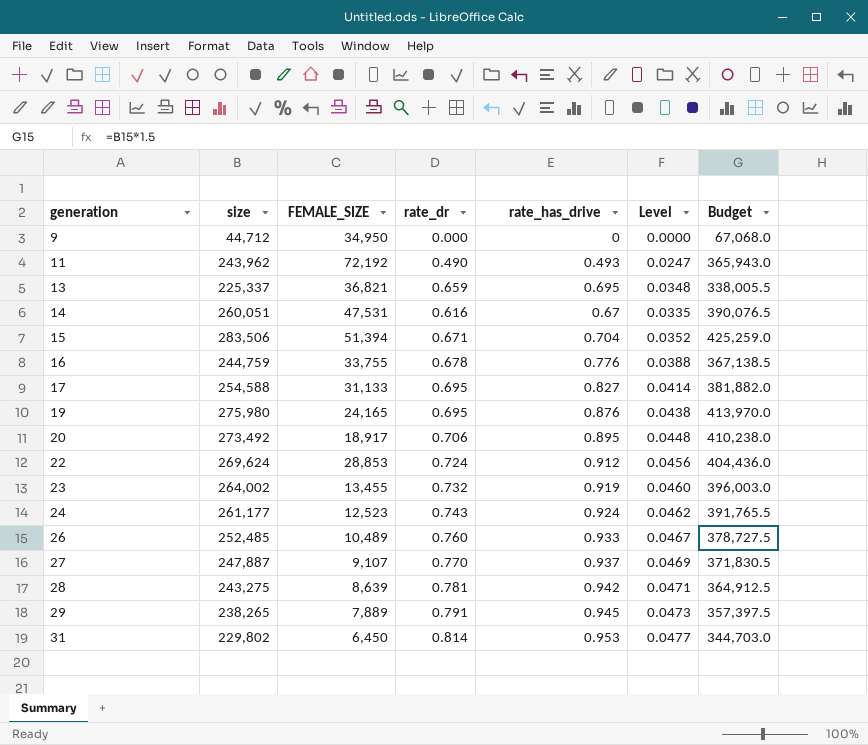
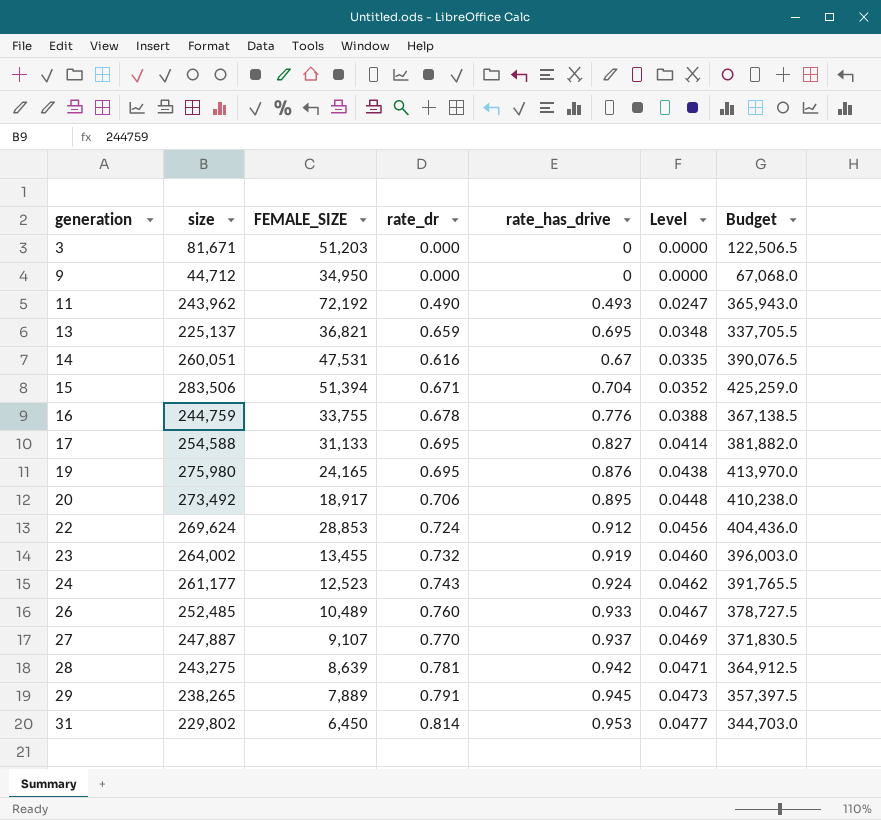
row 3: none -> 81,671 | 51,203 | 0.000 | 0 | 0.0000 | 122,506.5
13 | size: 225,337 -> 225,137
13 | Budget: 338,005.5 -> 337,705.5

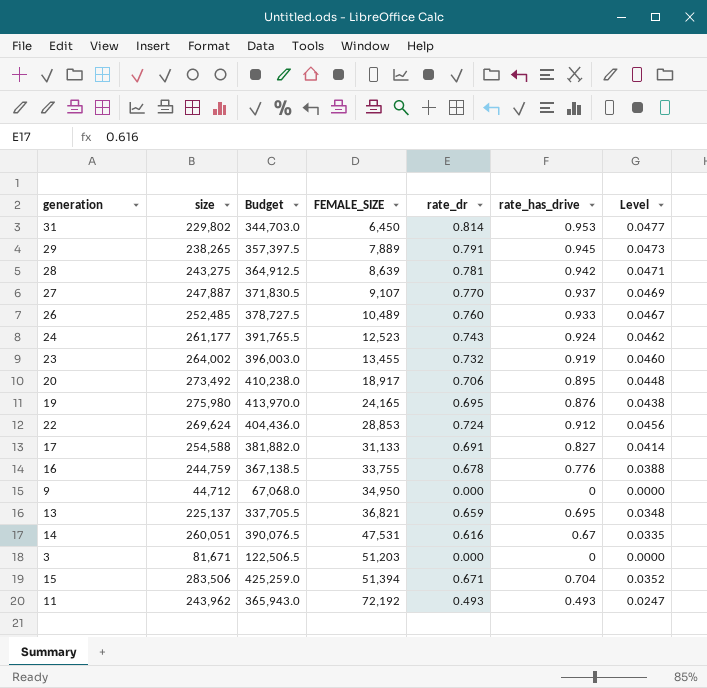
row order: generation ascending -> FEMALE_SIZE ascending
column Budget | position: 7 -> 3
17 | rate_dr: 0.695 -> 0.691
11 | rate_dr: 0.490 -> 0.493

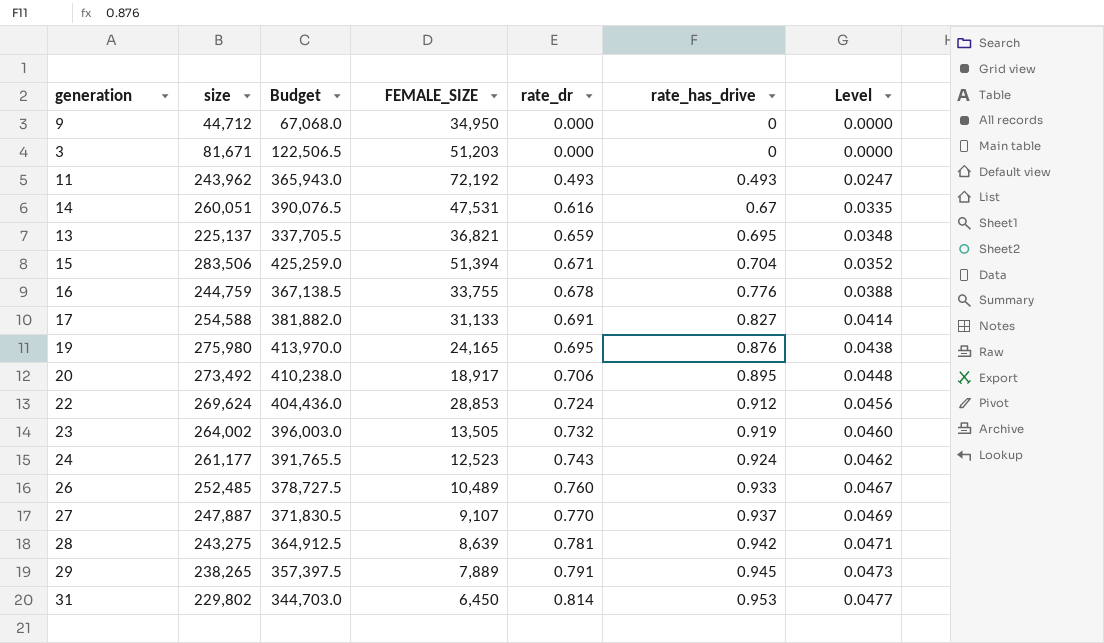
row order: FEMALE_SIZE ascending -> rate_dr ascending
23 | FEMALE_SIZE: 13,455 -> 13,505

